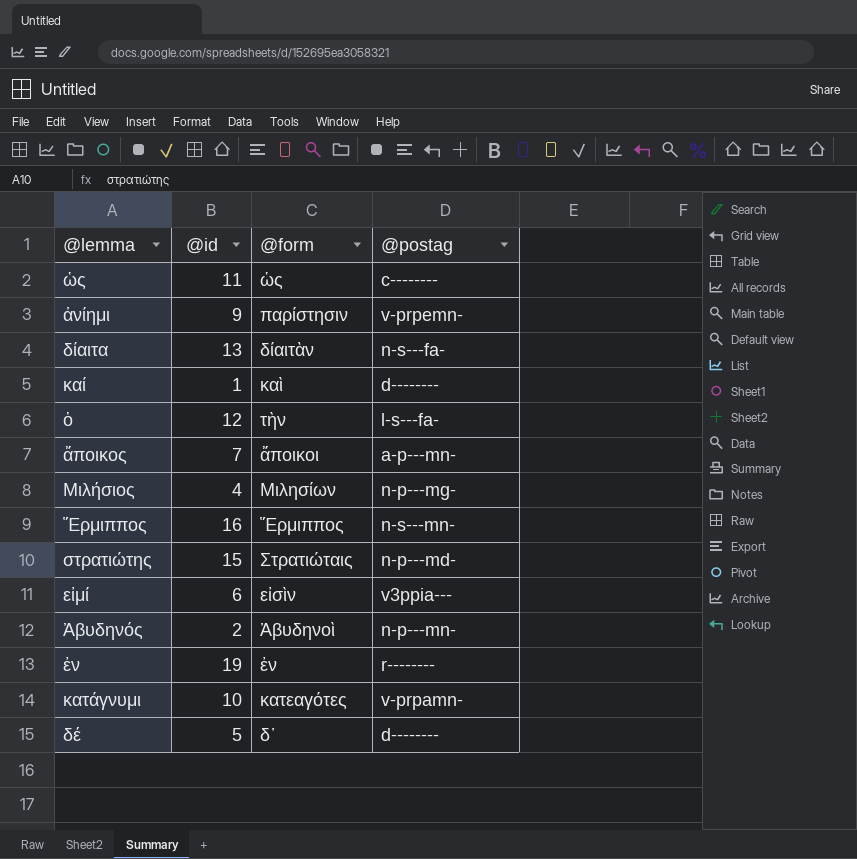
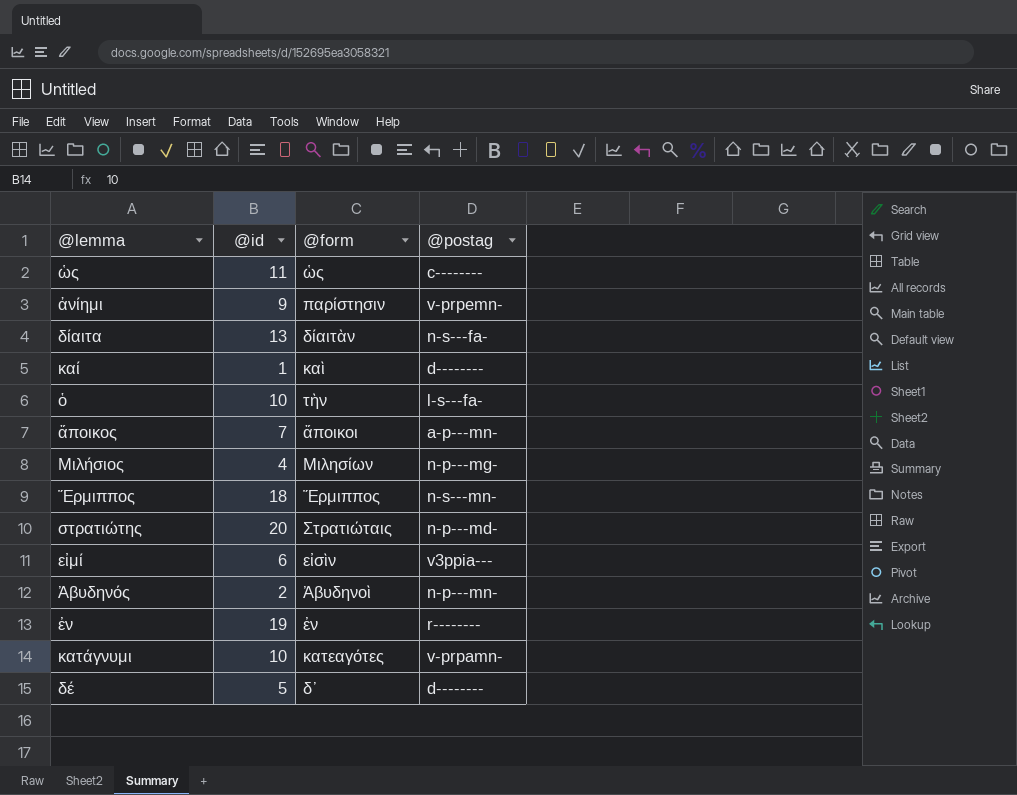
ὁ | @id: 12 -> 10
Ἕρμιππος | @id: 16 -> 18
στρατιώτης | @id: 15 -> 20

